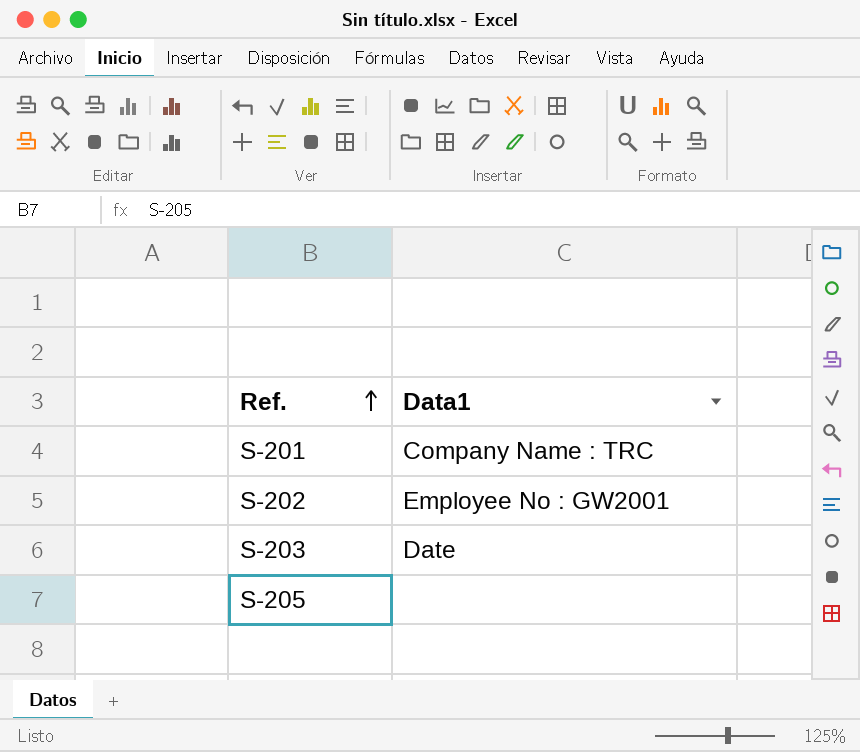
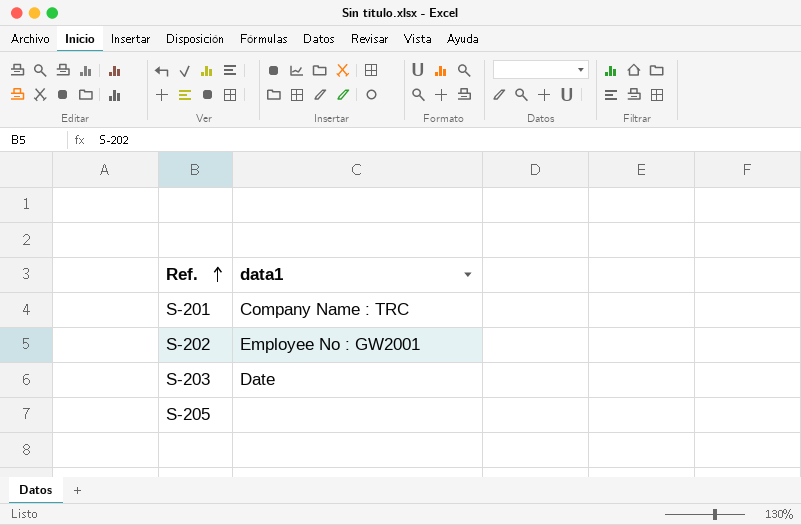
column name: Data1 -> data1

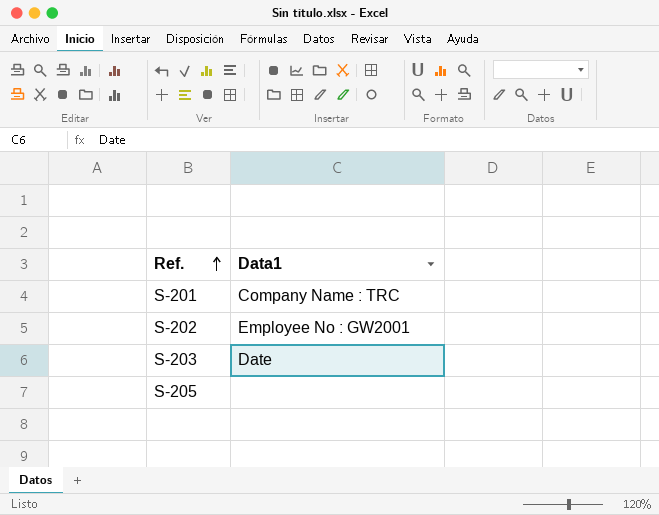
column name: data1 -> Data1

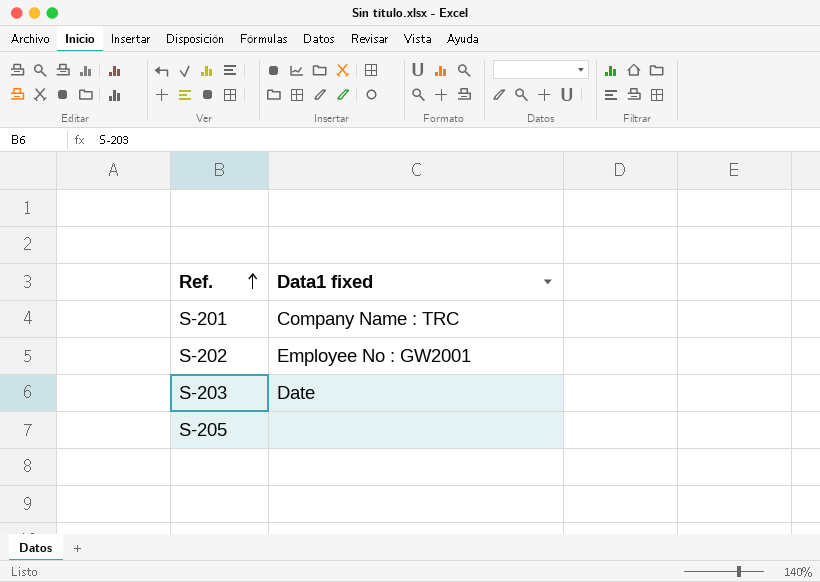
column name: Data1 -> Data1 fixed

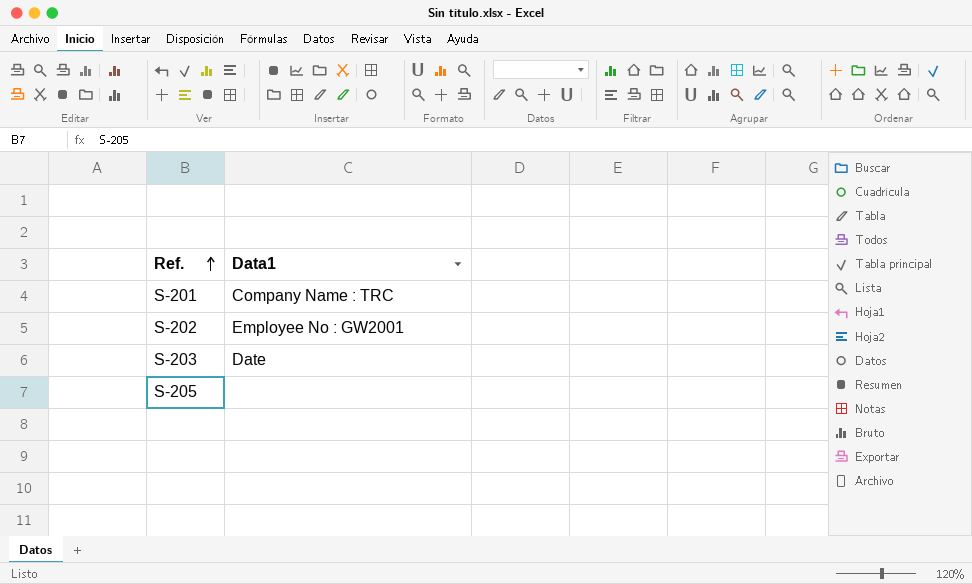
column name: Data1 fixed -> Data1

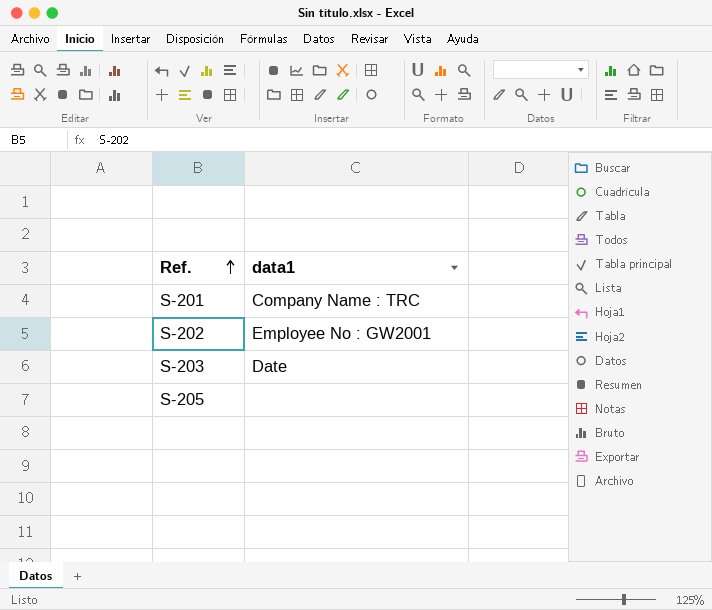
column name: Data1 -> data1

